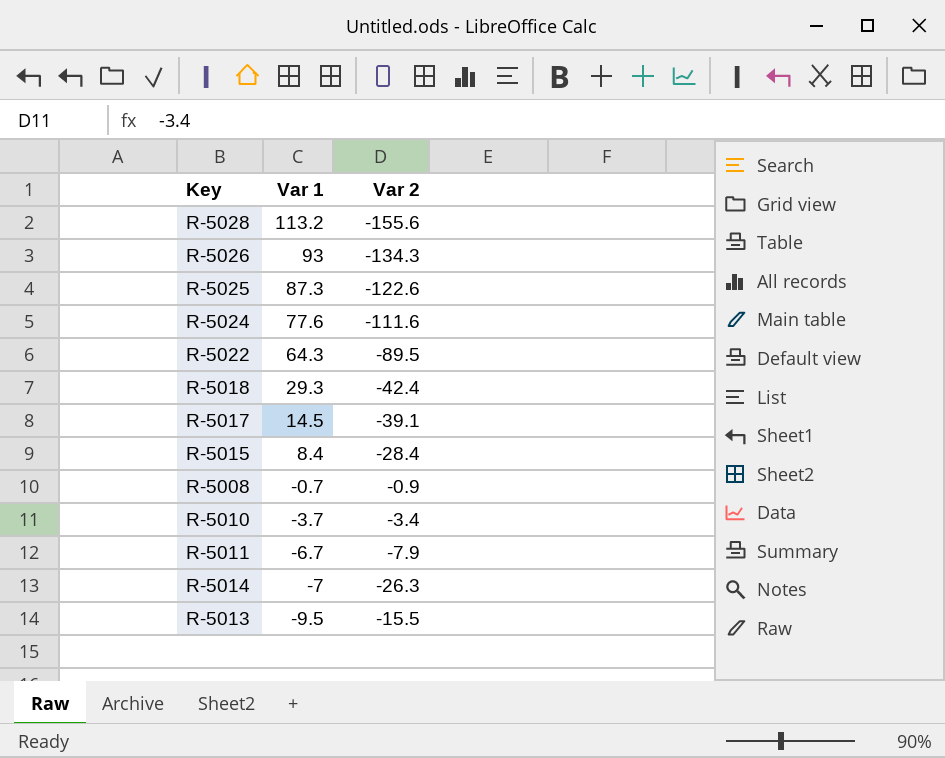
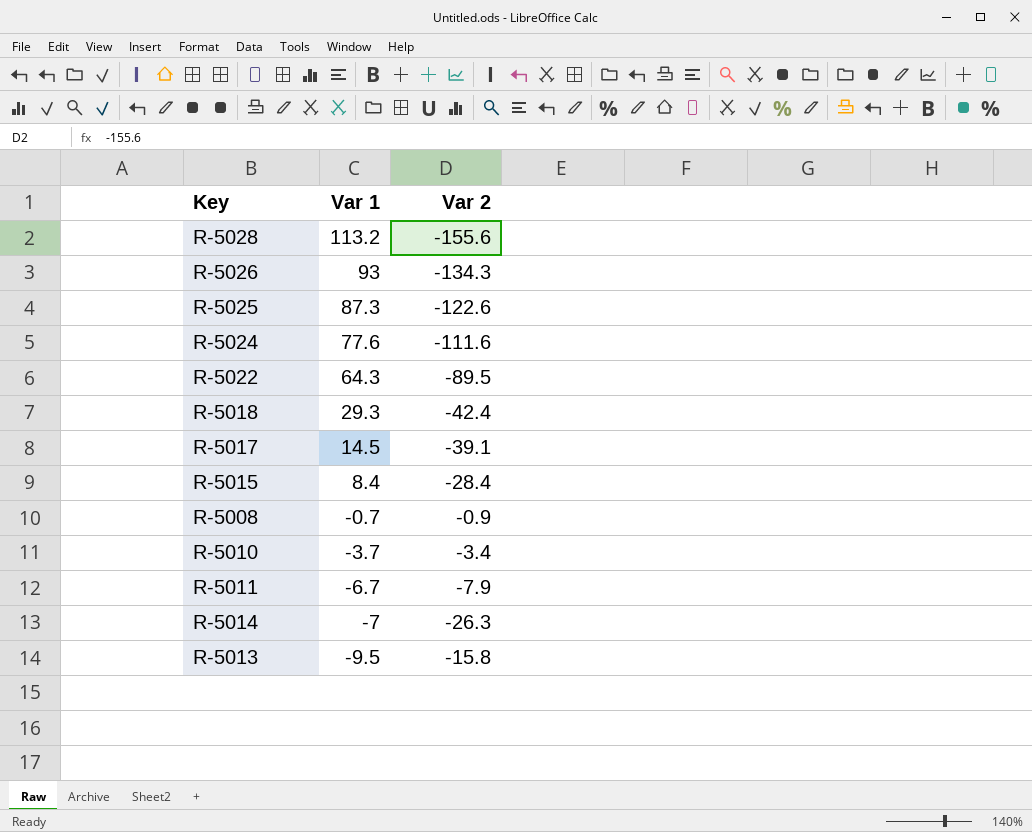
R-5013 | Var 2: -15.5 -> -15.8

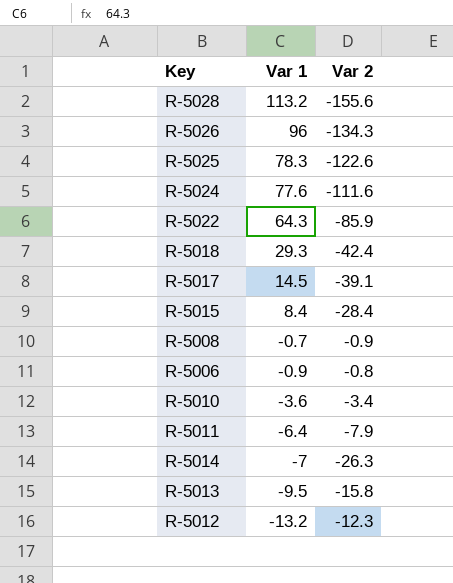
R-5026 | Var 1: 93 -> 96
R-5025 | Var 1: 87.3 -> 78.3
R-5022 | Var 2: -89.5 -> -85.9
row R-5006: none -> -0.9 | -0.8
R-5010 | Var 1: -3.7 -> -3.6
R-5011 | Var 1: -6.7 -> -6.4
row R-5012: none -> -13.2 | -12.3

